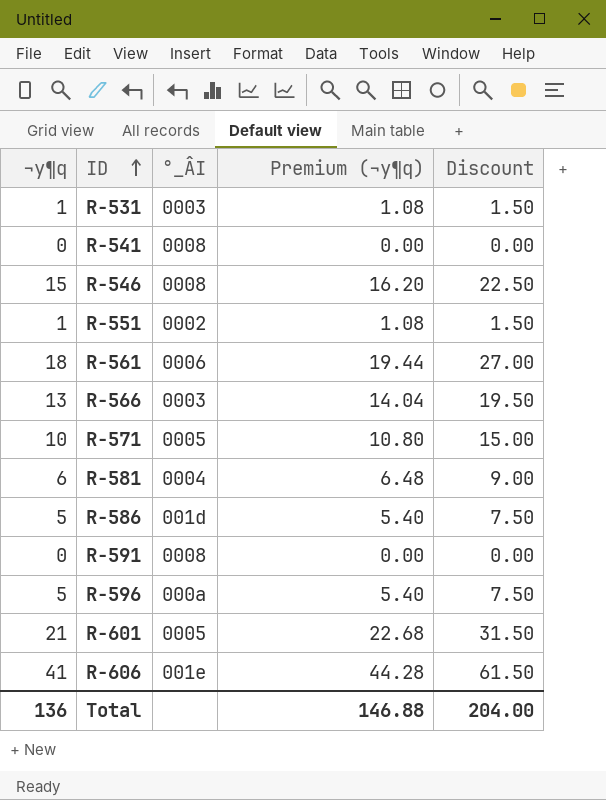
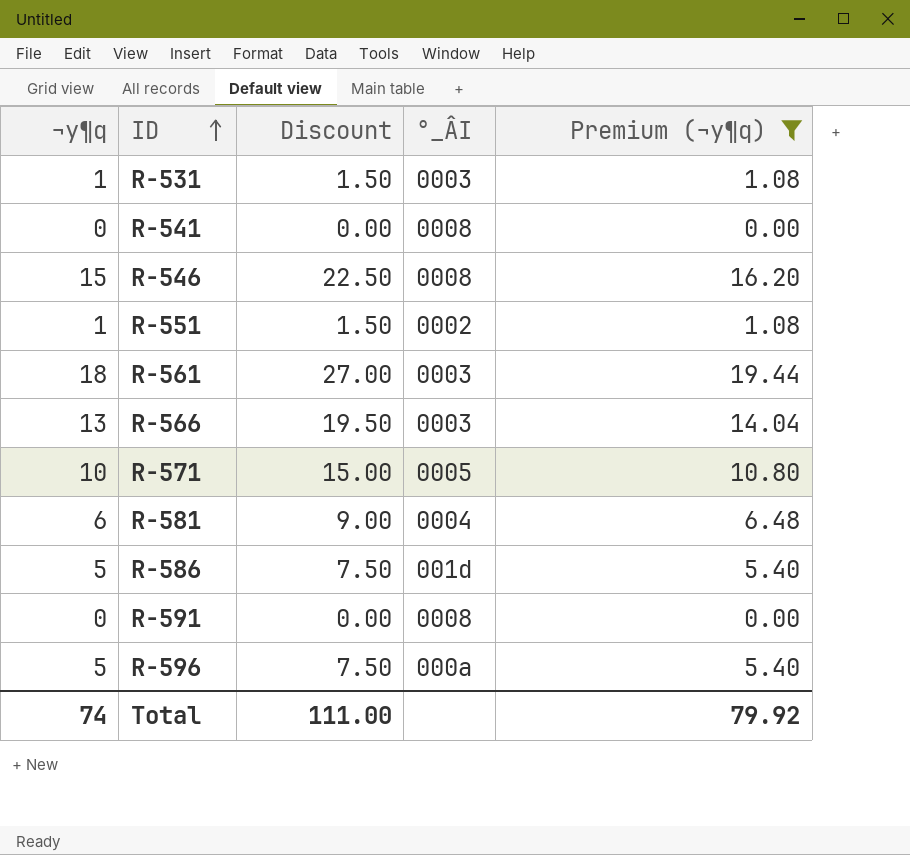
filter: none -> Premium (¬y¶q) <= 19.44
column Discount | position: 5 -> 3
R-561 | °_ÂI: 0006 -> 0003
Total | ¬y¶q: 136 -> 74
Total | Discount: 204.00 -> 111.00
Total | Premium (¬y¶q): 146.88 -> 79.92

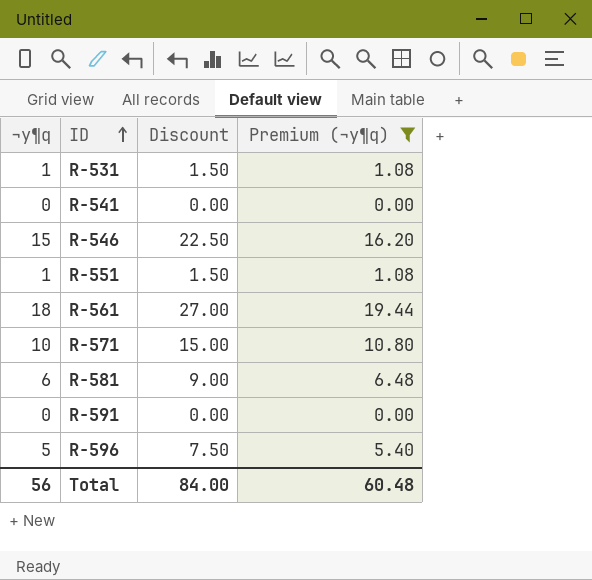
column °_ÂI | position: 4 -> none
row R-566: 13 | 19.50 | 0003 | 14.04 -> none
row R-586: 5 | 7.50 | 001d | 5.40 -> none
Total | ¬y¶q: 74 -> 56
Total | Discount: 111.00 -> 84.00
Total | Premium (¬y¶q): 79.92 -> 60.48

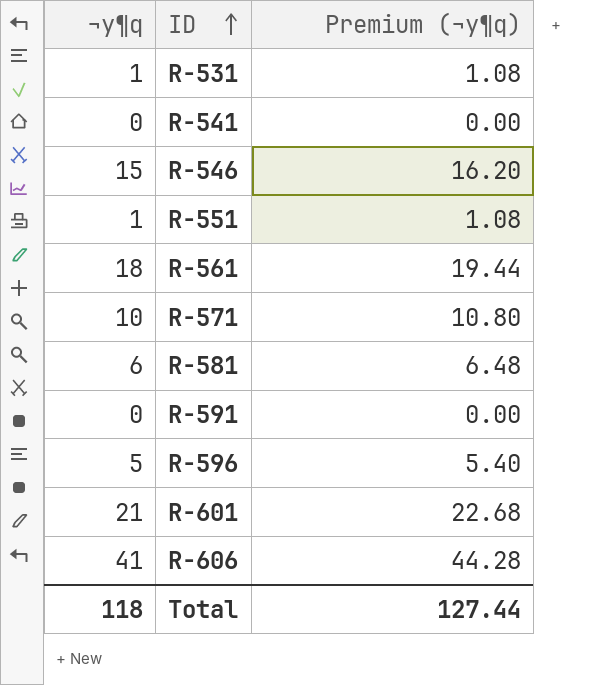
filter: Premium (¬y¶q) <= 19.44 -> none
column Discount | formula: [¬y¶q] * 1.5 -> none
Total | ¬y¶q: 56 -> 118
Total | Premium (¬y¶q): 60.48 -> 127.44

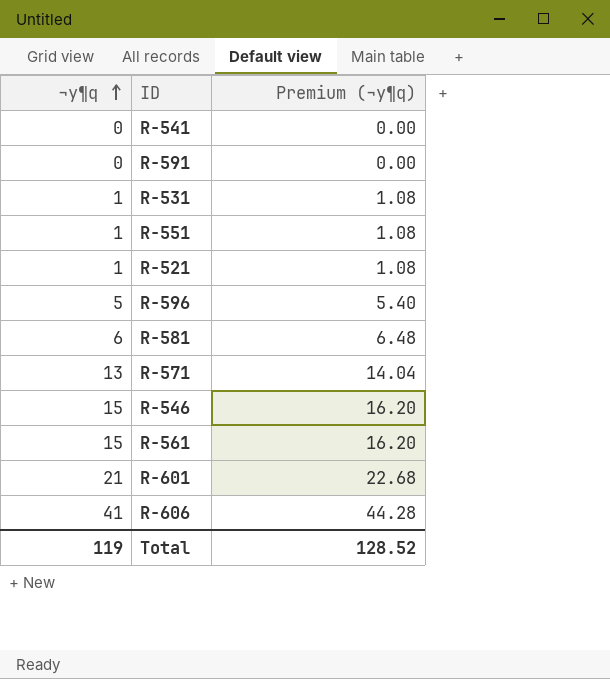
row order: ID ascending -> ¬y¶q ascending
row R-521: none -> 1 | 1.08
R-571 | ¬y¶q: 10 -> 13
R-571 | Premium (¬y¶q): 10.80 -> 14.04
R-561 | ¬y¶q: 18 -> 15
R-561 | Premium (¬y¶q): 19.44 -> 16.20
Total | ¬y¶q: 118 -> 119
Total | Premium (¬y¶q): 127.44 -> 128.52

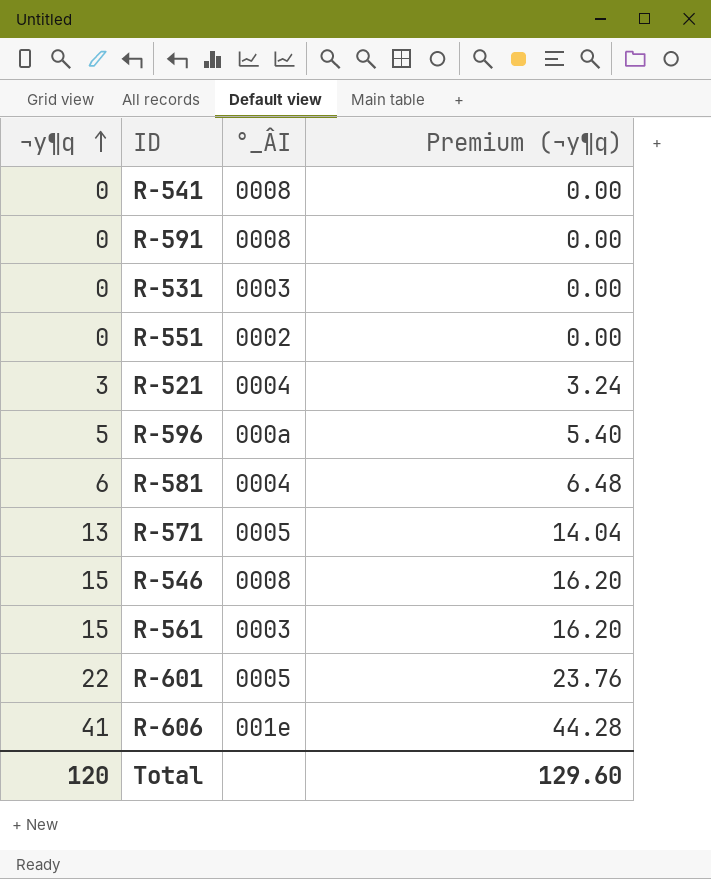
column °_ÂI | position: none -> 3
R-531 | ¬y¶q: 1 -> 0
R-531 | Premium (¬y¶q): 1.08 -> 0.00
R-551 | ¬y¶q: 1 -> 0
R-551 | Premium (¬y¶q): 1.08 -> 0.00
R-521 | ¬y¶q: 1 -> 3
R-521 | Premium (¬y¶q): 1.08 -> 3.24
R-601 | ¬y¶q: 21 -> 22
R-601 | Premium (¬y¶q): 22.68 -> 23.76
Total | ¬y¶q: 119 -> 120
Total | Premium (¬y¶q): 128.52 -> 129.60

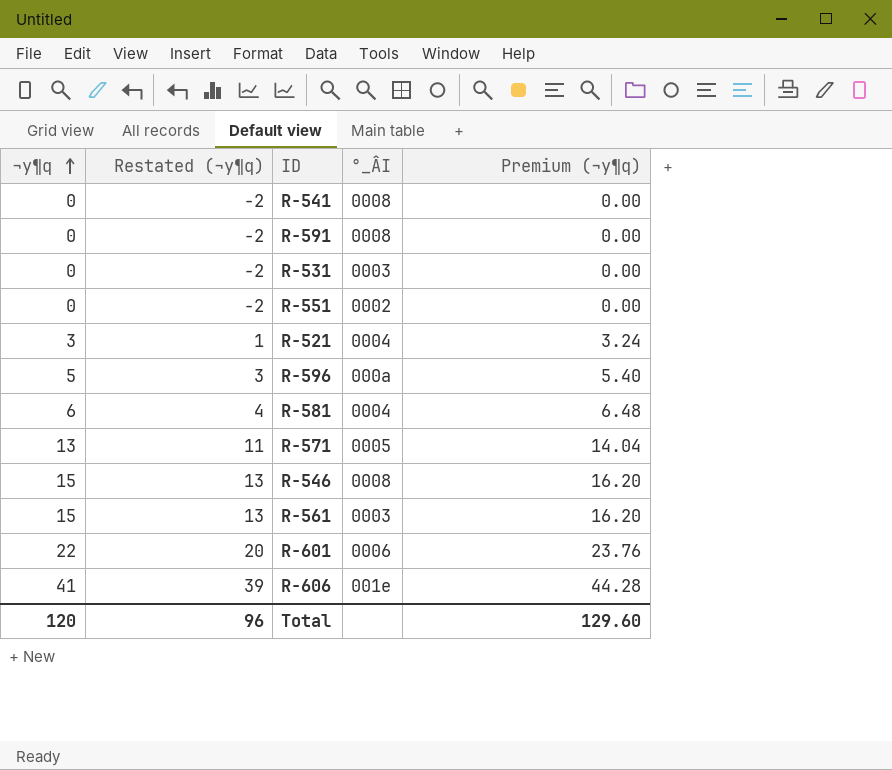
column Restated (¬y¶q) | formula: none -> [¬y¶q] - 2
R-601 | °_ÂI: 0005 -> 0006

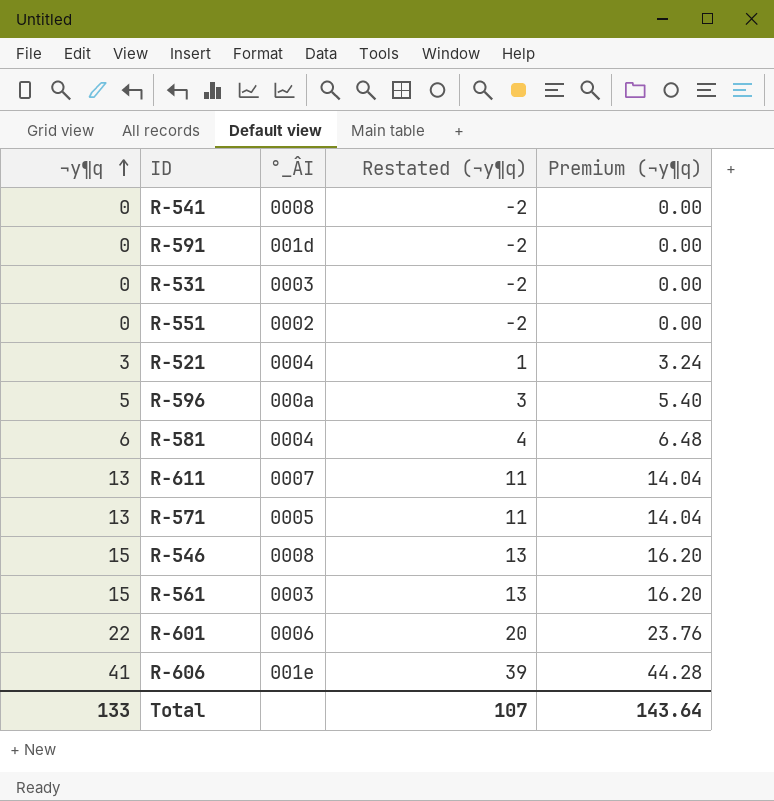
column Restated (¬y¶q) | position: 2 -> 4
R-591 | °_ÂI: 0008 -> 001d
row R-611: none -> 13 | 0007 | 11 | 14.04
Total | ¬y¶q: 120 -> 133
Total | Restated (¬y¶q): 96 -> 107
Total | Premium (¬y¶q): 129.60 -> 143.64

